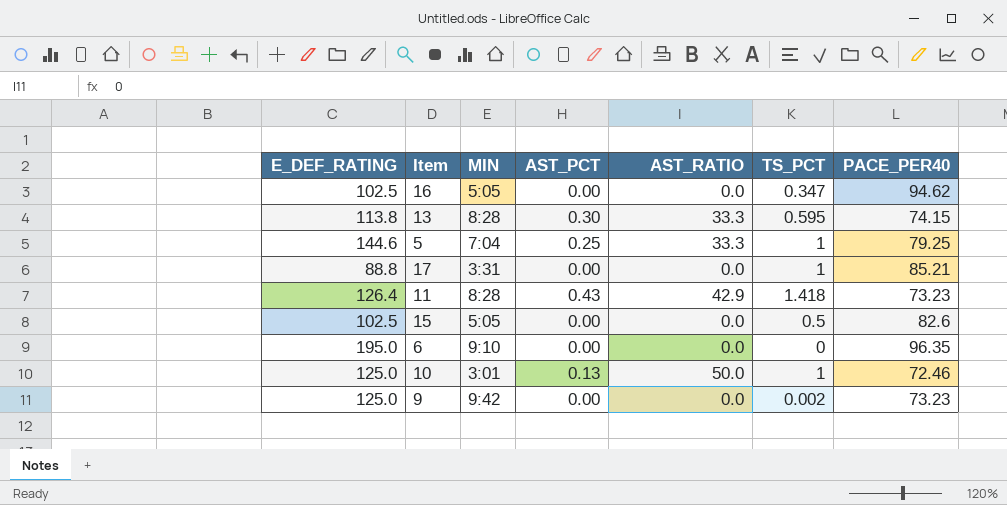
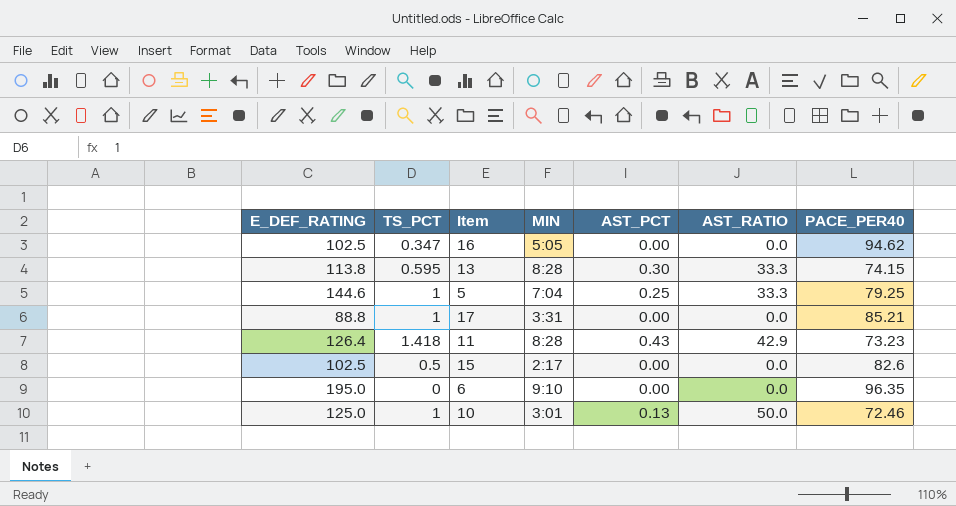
column TS_PCT | position: 6 -> 2
row 9: 125.0 | 9:42 | 0.00 | 0.0 | 0.002 | 73.23 -> none
15 | MIN: 5:05 -> 2:17

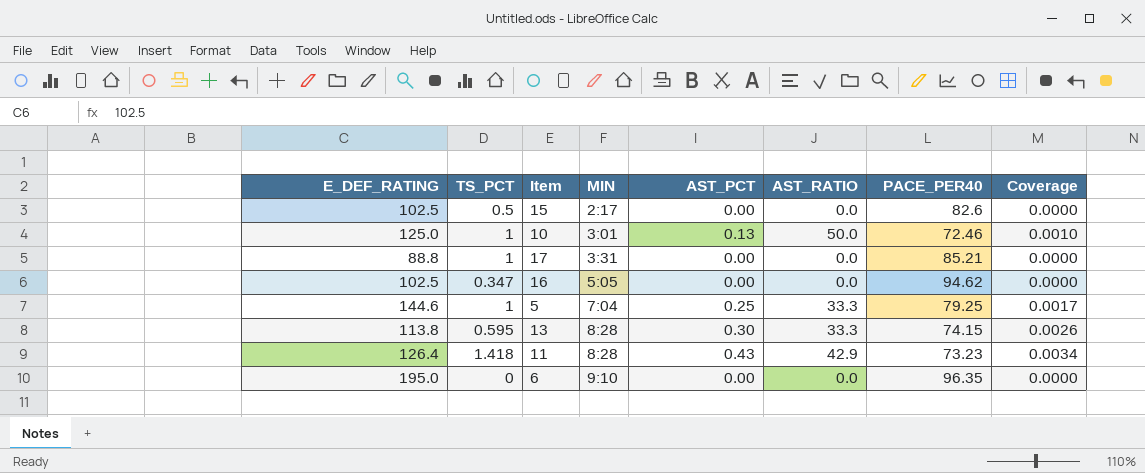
row order: none -> MIN ascending
column Coverage | formula: none -> [AST_PCT] / [E_DEF_RATING]

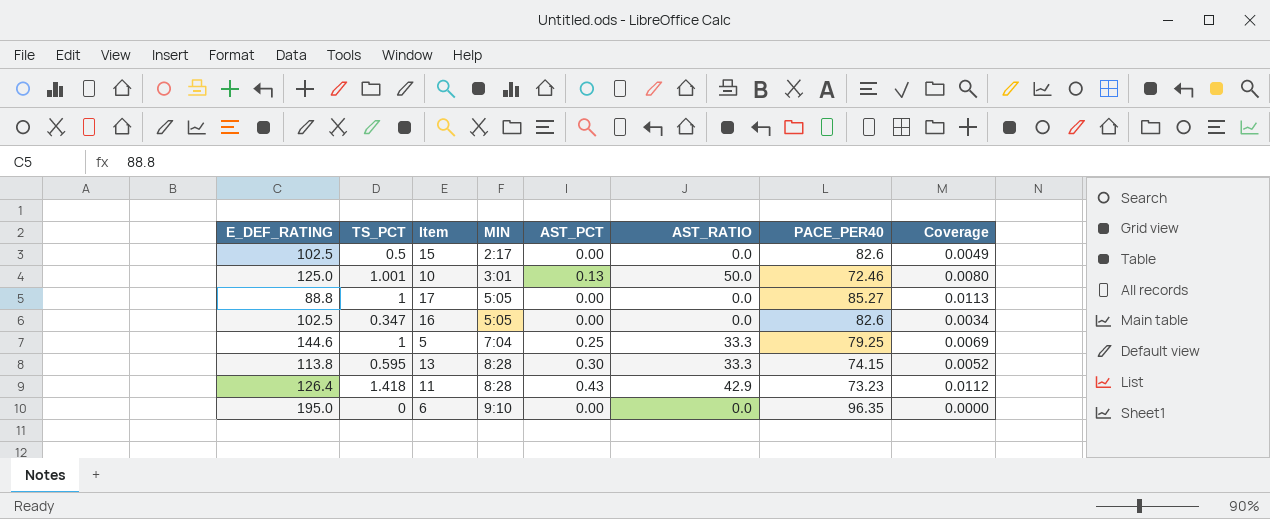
column Coverage | formula: [AST_PCT] / [E_DEF_RATING] -> [TS_PCT] / [E_DEF_RATING]
10 | TS_PCT: 1 -> 1.001
17 | MIN: 3:31 -> 5:05
17 | PACE_PER40: 85.21 -> 85.27
16 | PACE_PER40: 94.62 -> 82.6

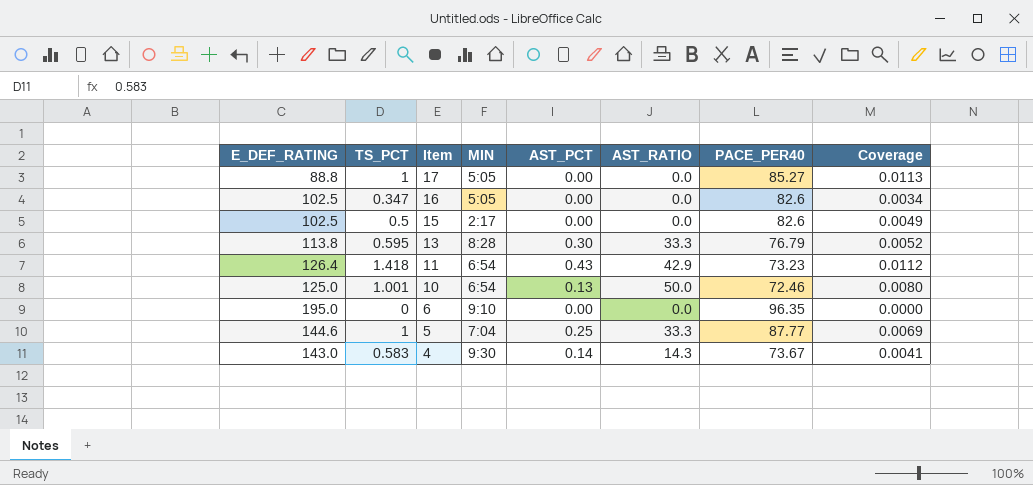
row order: MIN ascending -> Item descending
13 | PACE_PER40: 74.15 -> 76.79
11 | MIN: 8:28 -> 6:54
10 | MIN: 3:01 -> 6:54
5 | PACE_PER40: 79.25 -> 87.77
row 4: none -> 143.0 | 0.583 | 9:30 | 0.14 | 14.3 | 73.67 | 0.0041

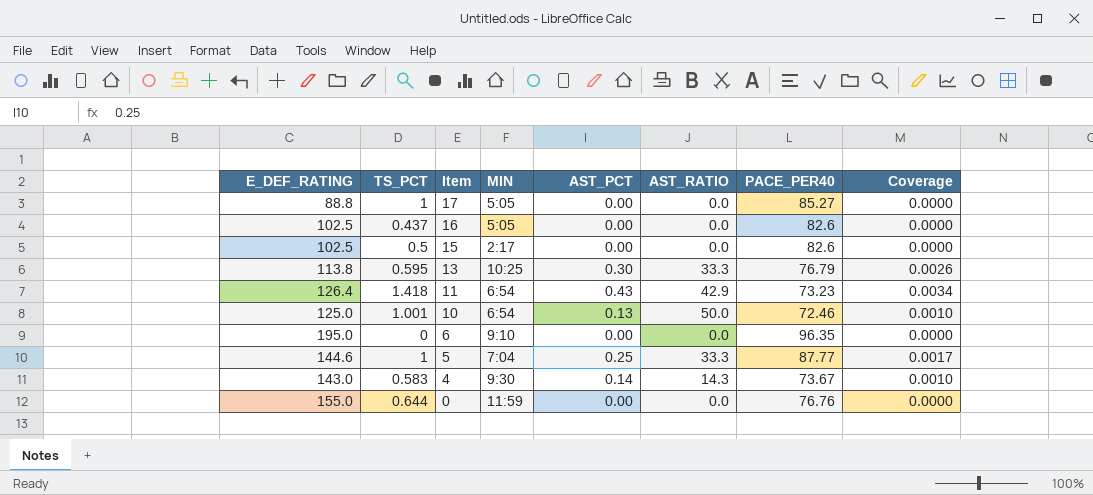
column Coverage | formula: [TS_PCT] / [E_DEF_RATING] -> [AST_PCT] / [E_DEF_RATING]
16 | TS_PCT: 0.347 -> 0.437
13 | MIN: 8:28 -> 10:25
row 0: none -> 155.0 | 0.644 | 11:59 | 0.00 | 0.0 | 76.76 | 0.0000

